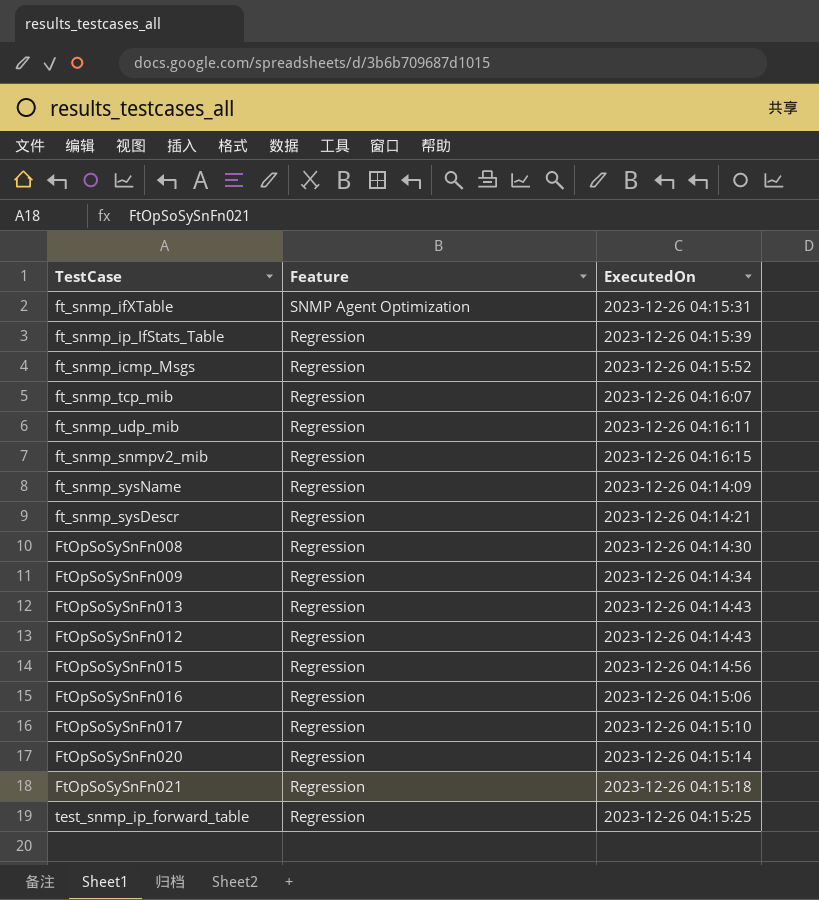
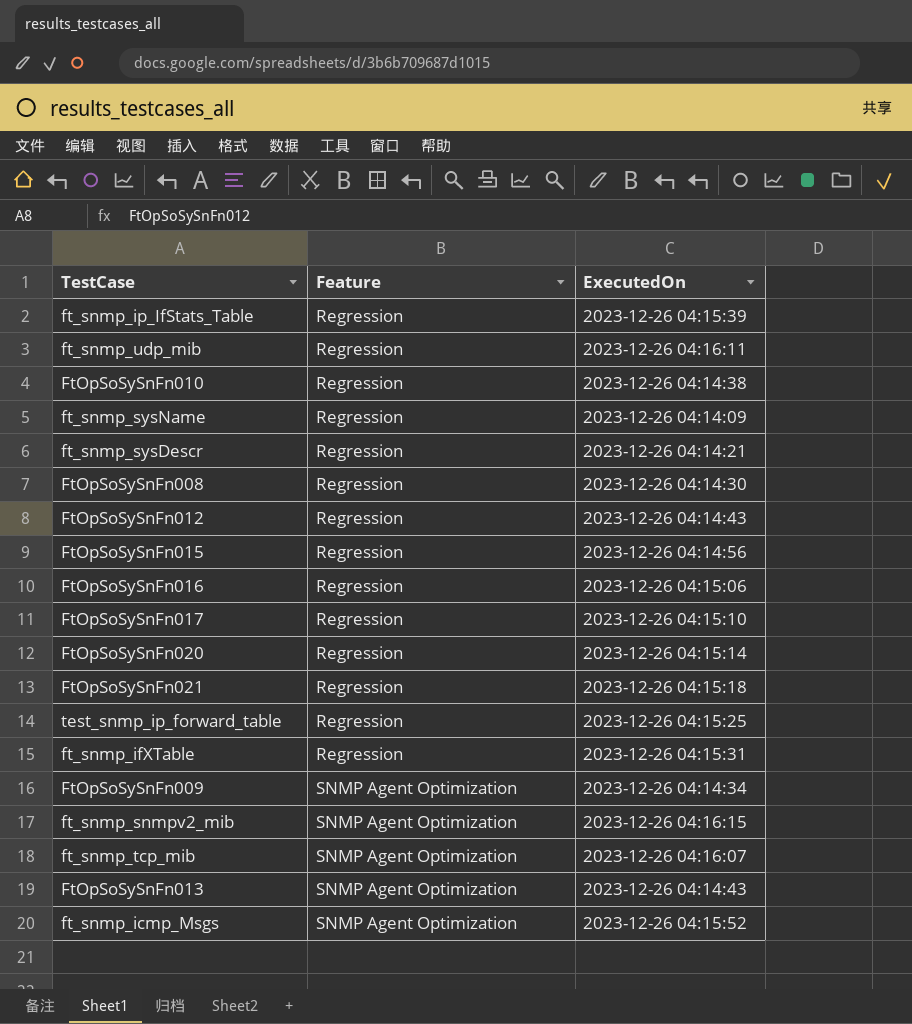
row order: Feature descending -> Feature ascending
row FtOpSoSySnFn010: none -> Regression | 2023-12-26 04:14:38
ft_snmp_ifXTable | Feature: SNMP Agent Optimization -> Regression
FtOpSoSySnFn009 | Feature: Regression -> SNMP Agent Optimization
ft_snmp_snmpv2_mib | Feature: Regression -> SNMP Agent Optimization
ft_snmp_tcp_mib | Feature: Regression -> SNMP Agent Optimization
FtOpSoSySnFn013 | Feature: Regression -> SNMP Agent Optimization
ft_snmp_icmp_Msgs | Feature: Regression -> SNMP Agent Optimization

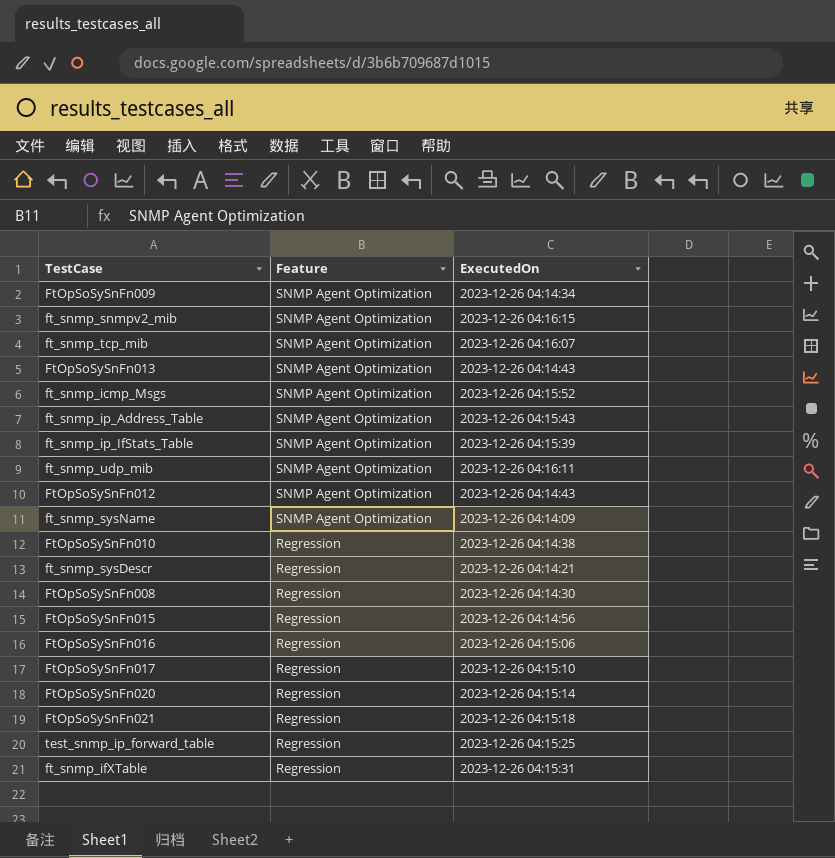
row order: Feature ascending -> Feature descending
row ft_snmp_ip_Address_Table: none -> SNMP Agent Optimization | 2023-12-26 04:15:43
ft_snmp_ip_IfStats_Table | Feature: Regression -> SNMP Agent Optimization
ft_snmp_udp_mib | Feature: Regression -> SNMP Agent Optimization
FtOpSoSySnFn012 | Feature: Regression -> SNMP Agent Optimization
ft_snmp_sysName | Feature: Regression -> SNMP Agent Optimization

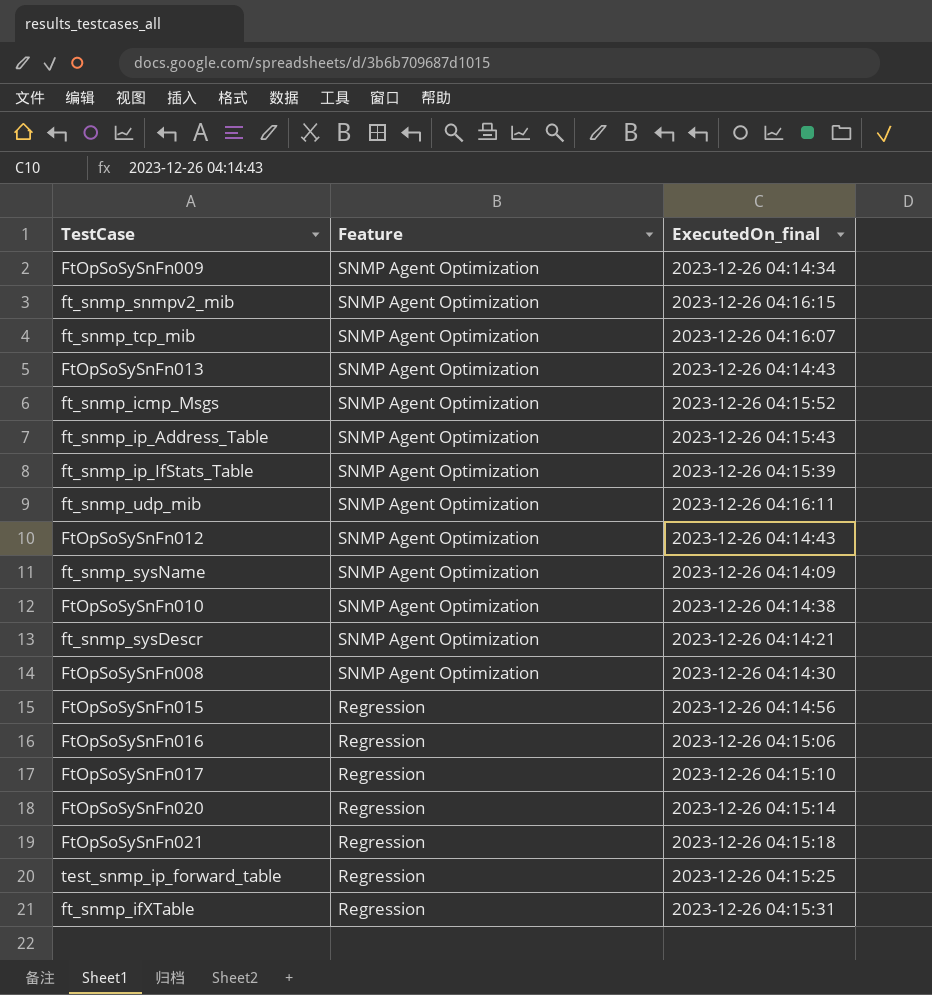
column name: ExecutedOn -> ExecutedOn_final
FtOpSoSySnFn010 | Feature: Regression -> SNMP Agent Optimization
ft_snmp_sysDescr | Feature: Regression -> SNMP Agent Optimization
FtOpSoSySnFn008 | Feature: Regression -> SNMP Agent Optimization

